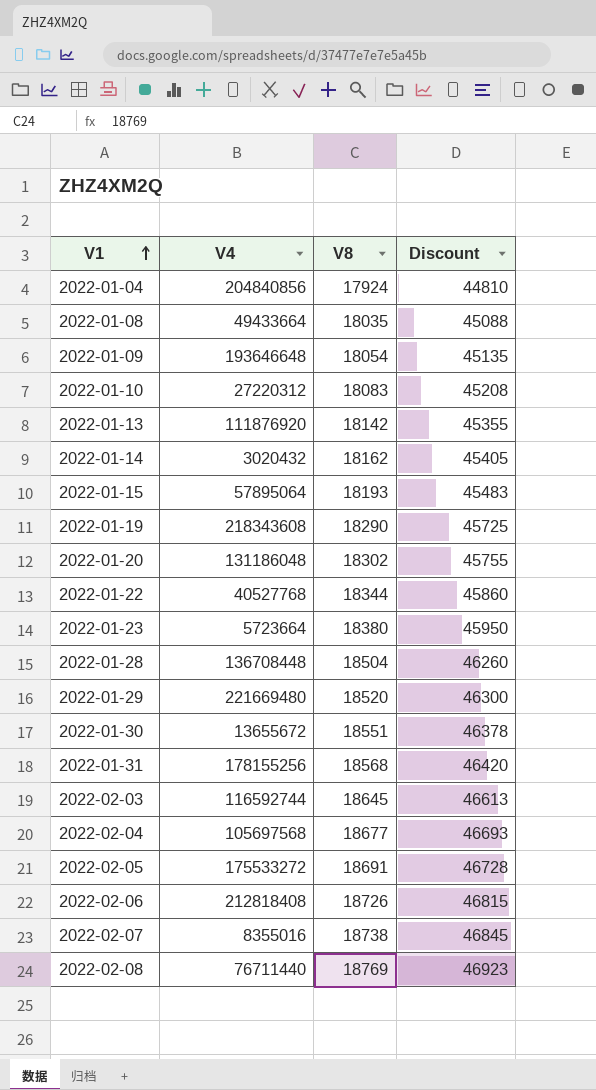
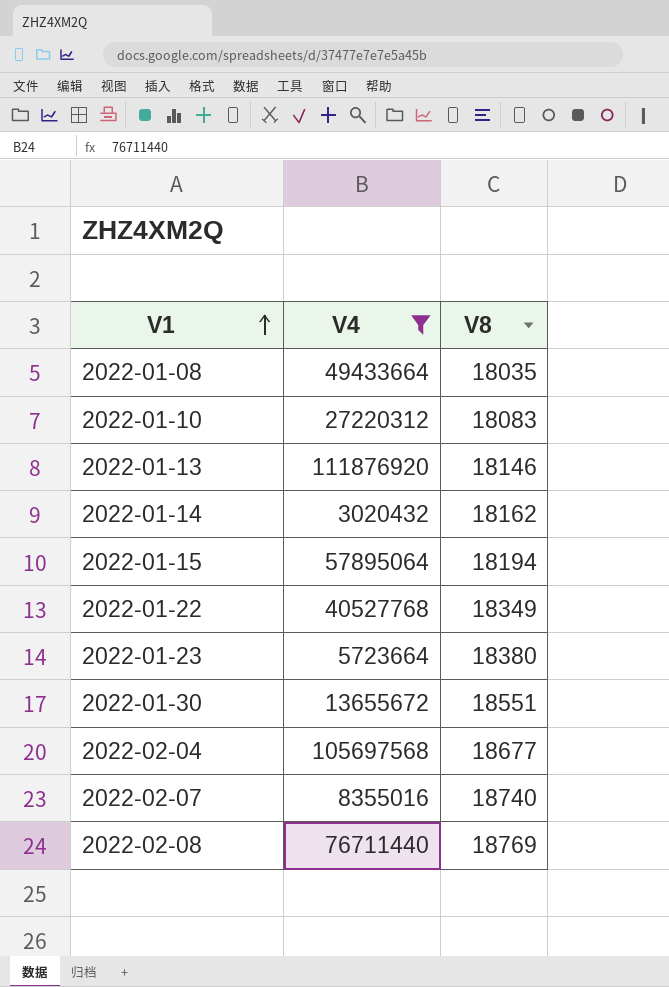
filter: none -> V4 <= 111876920
column Discount | formula: [V8] * 2.5 -> none
2022-01-13 | V8: 18142 -> 18146
2022-01-15 | V8: 18193 -> 18194
2022-01-22 | V8: 18344 -> 18349
2022-02-07 | V8: 18738 -> 18740

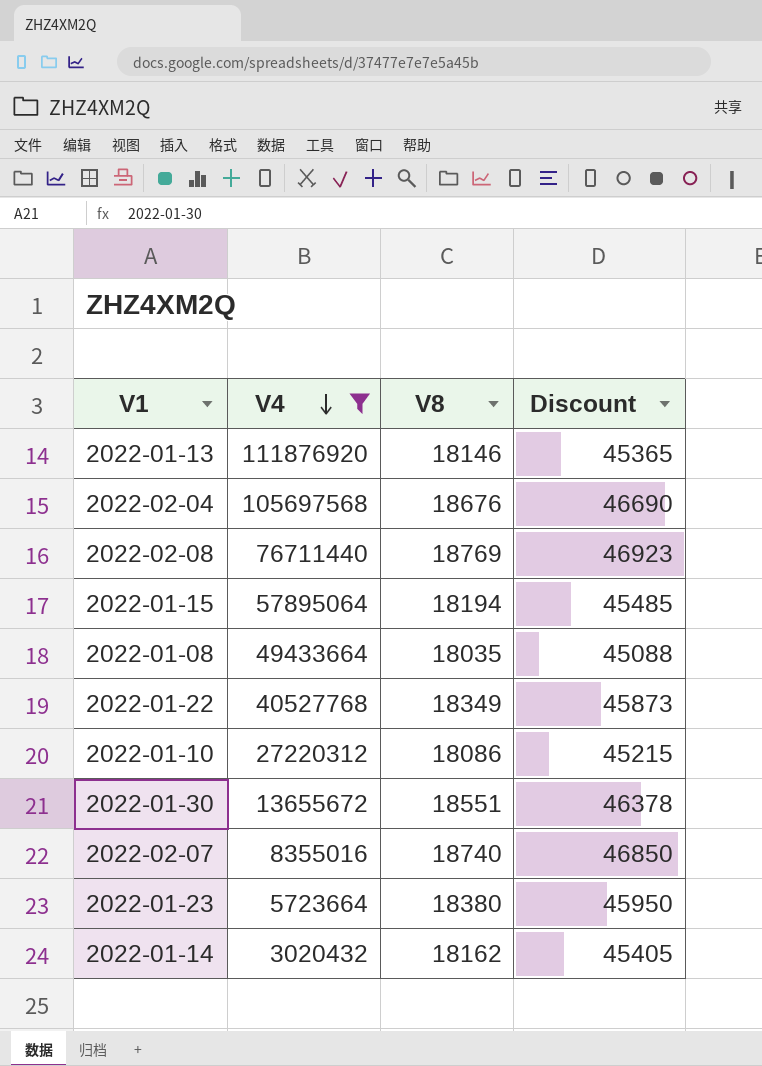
row order: V1 ascending -> V4 descending
column Discount | formula: none -> [V8] * 2.5
2022-02-04 | V8: 18677 -> 18676
2022-01-10 | V8: 18083 -> 18086

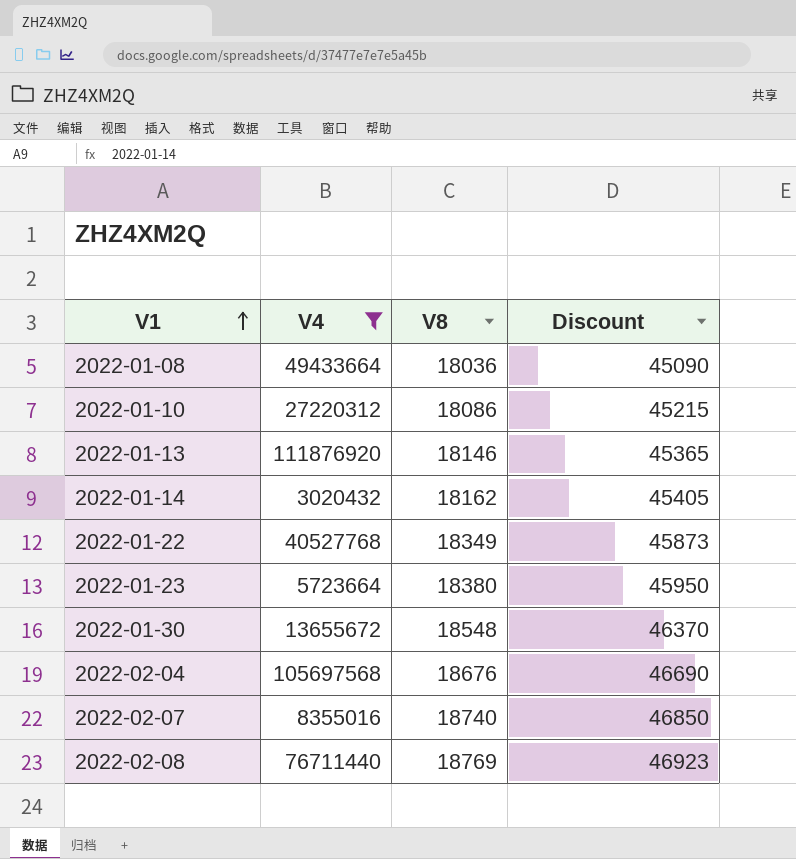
row order: V4 descending -> V1 ascending
row 2022-01-15: 57895064 | 18194 | 45485 -> none
2022-01-08 | V8: 18035 -> 18036
2022-01-08 | Discount: 45088 -> 45090
2022-01-30 | V8: 18551 -> 18548
2022-01-30 | Discount: 46378 -> 46370

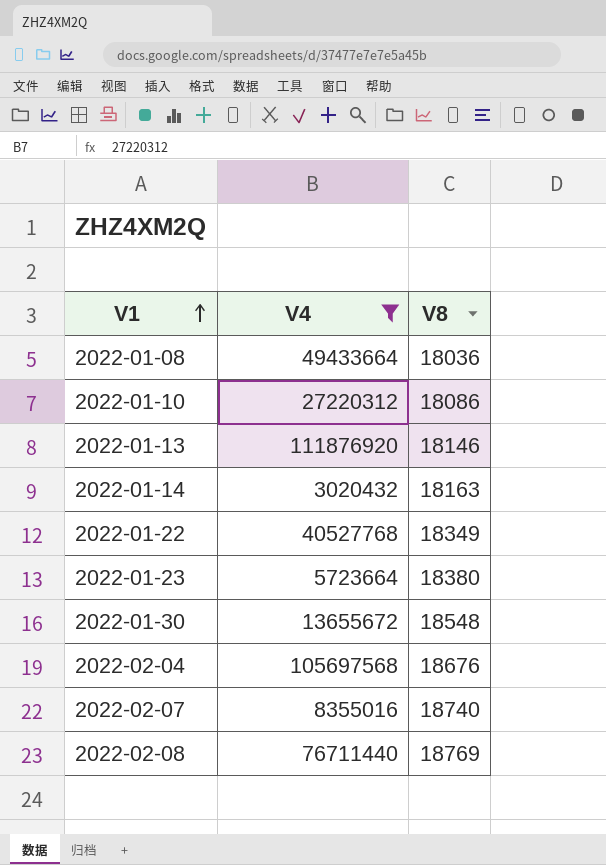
column Discount | formula: [V8] * 2.5 -> none
2022-01-14 | V8: 18162 -> 18163

